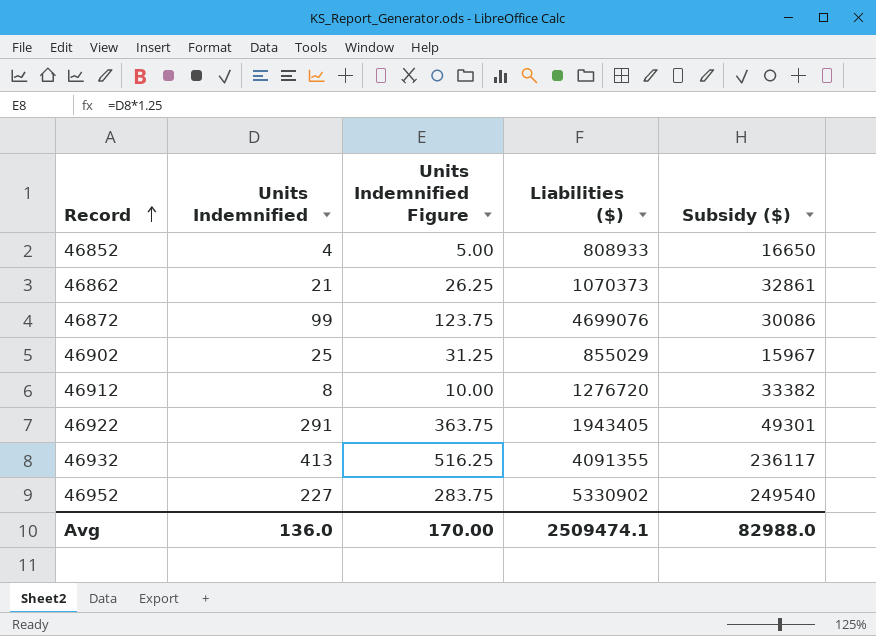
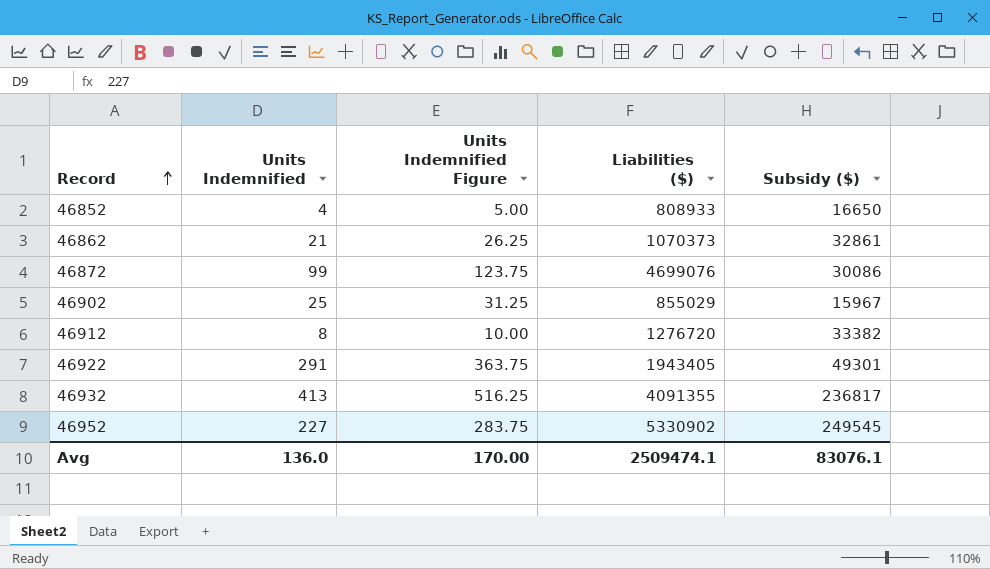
46932 | Subsidy ($): 236117 -> 236817
46952 | Subsidy ($): 249540 -> 249545
Avg | Subsidy ($): 82988.0 -> 83076.1

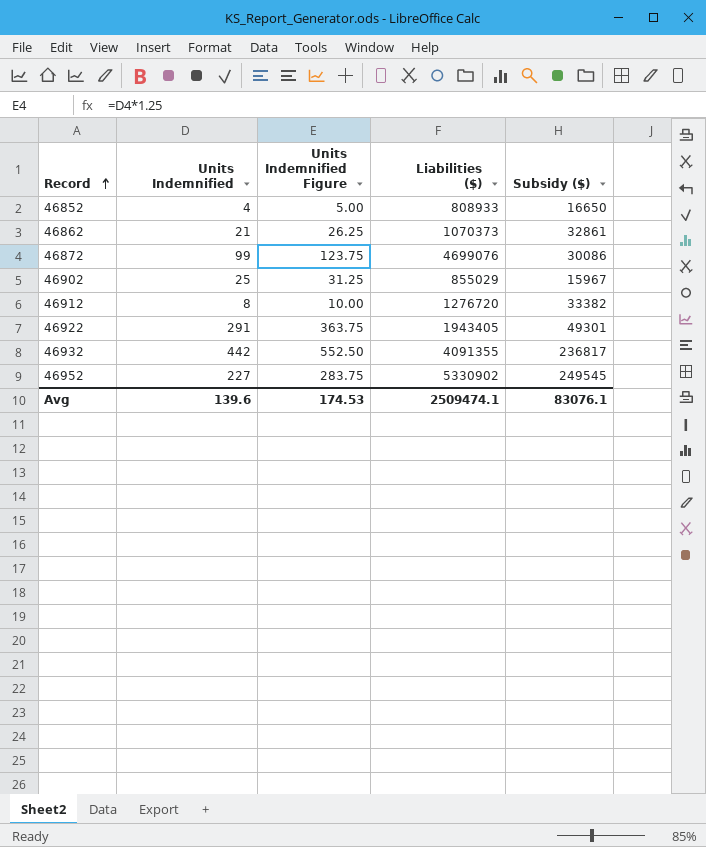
46932 | Units Indemnified: 413 -> 442
46932 | Units Indemnified Figure: 516.25 -> 552.50
Avg | Units Indemnified: 136.0 -> 139.6
Avg | Units Indemnified Figure: 170.00 -> 174.53

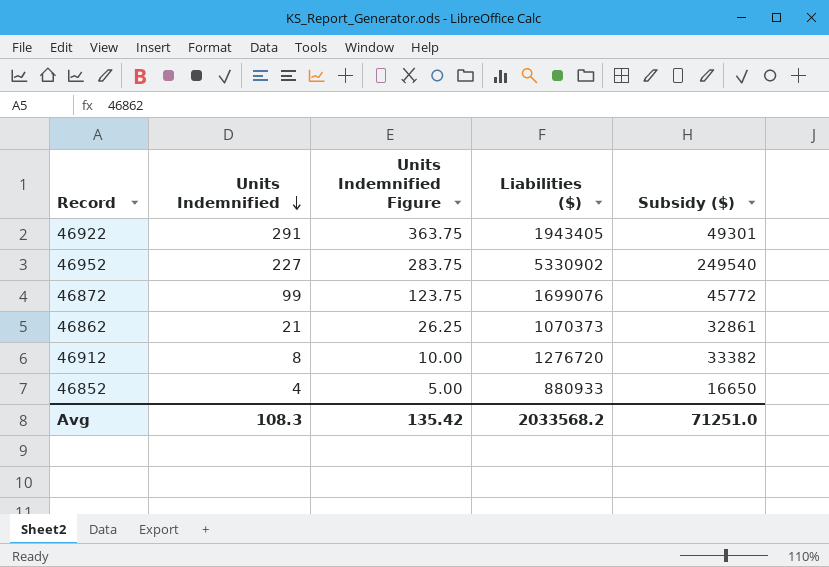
row order: Record ascending -> Units Indemnified descending
row 46902: 25 | 31.25 | 855029 | 15967 -> none
row 46932: 442 | 552.50 | 4091355 | 236817 -> none
46952 | Subsidy ($): 249545 -> 249540
46872 | Liabilities ($): 4699076 -> 1699076
46872 | Subsidy ($): 30086 -> 45772
46852 | Liabilities ($): 808933 -> 880933
Avg | Units Indemnified: 139.6 -> 108.3
Avg | Units Indemnified Figure: 174.53 -> 135.42
Avg | Liabilities ($): 2509474.1 -> 2033568.2
Avg | Subsidy ($): 83076.1 -> 71251.0

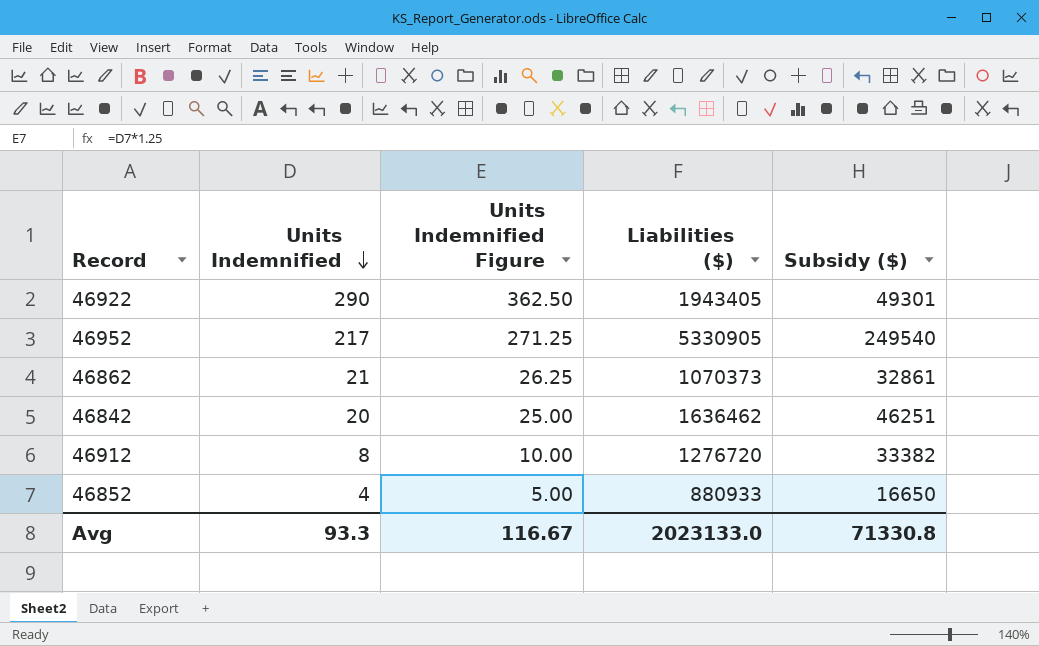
row 46872: 99 | 123.75 | 1699076 | 45772 -> none
46922 | Units Indemnified: 291 -> 290
46922 | Units Indemnified Figure: 363.75 -> 362.50
46952 | Units Indemnified: 227 -> 217
46952 | Units Indemnified Figure: 283.75 -> 271.25
46952 | Liabilities ($): 5330902 -> 5330905
row 46842: none -> 20 | 25.00 | 1636462 | 46251
Avg | Units Indemnified: 108.3 -> 93.3
Avg | Units Indemnified Figure: 135.42 -> 116.67
Avg | Liabilities ($): 2033568.2 -> 2023133.0
Avg | Subsidy ($): 71251.0 -> 71330.8

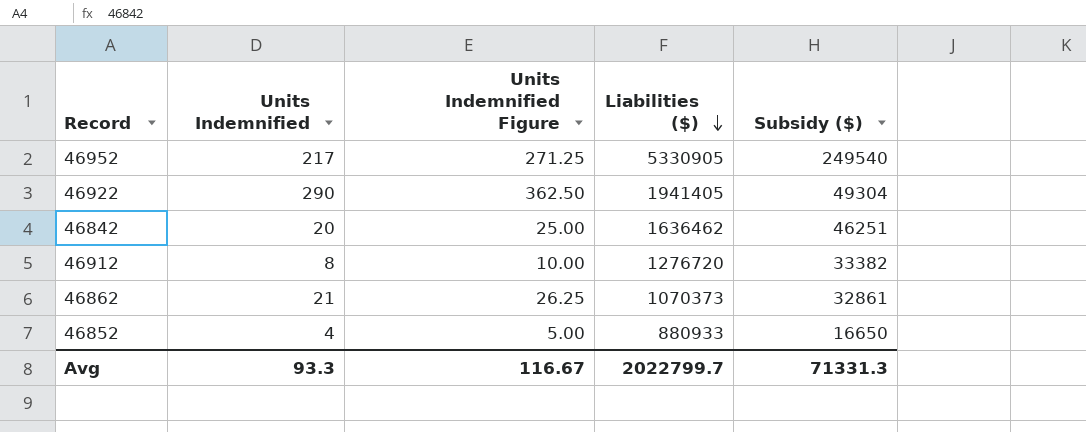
row order: Units Indemnified descending -> Liabilities ($) descending
46922 | Liabilities ($): 1943405 -> 1941405
46922 | Subsidy ($): 49301 -> 49304
Avg | Liabilities ($): 2023133.0 -> 2022799.7
Avg | Subsidy ($): 71330.8 -> 71331.3

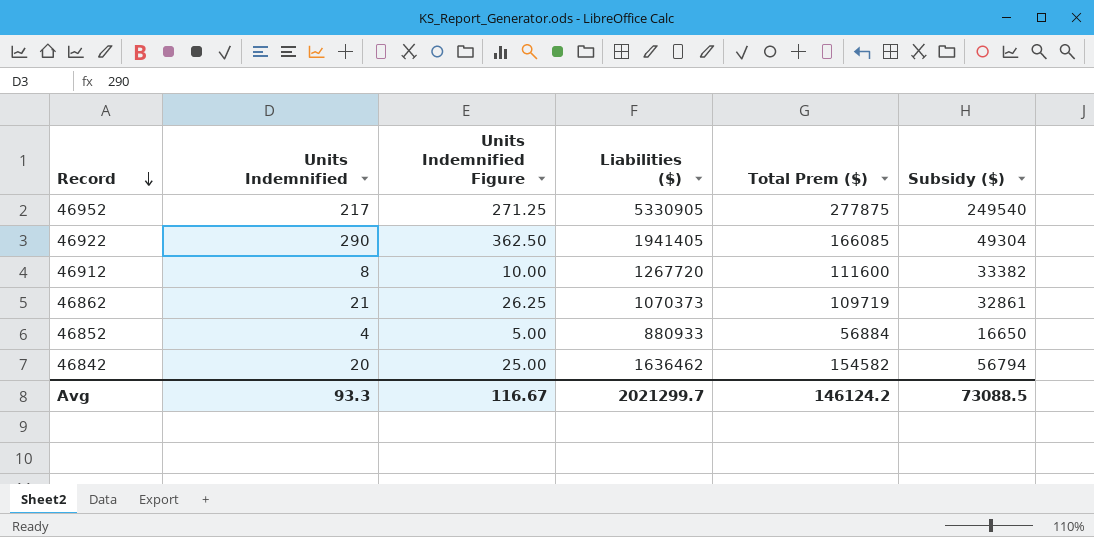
row order: Liabilities ($) descending -> Record descending
column Total Prem ($) | position: none -> 5
46912 | Liabilities ($): 1276720 -> 1267720
46842 | Subsidy ($): 46251 -> 56794
Avg | Liabilities ($): 2022799.7 -> 2021299.7
Avg | Subsidy ($): 71331.3 -> 73088.5

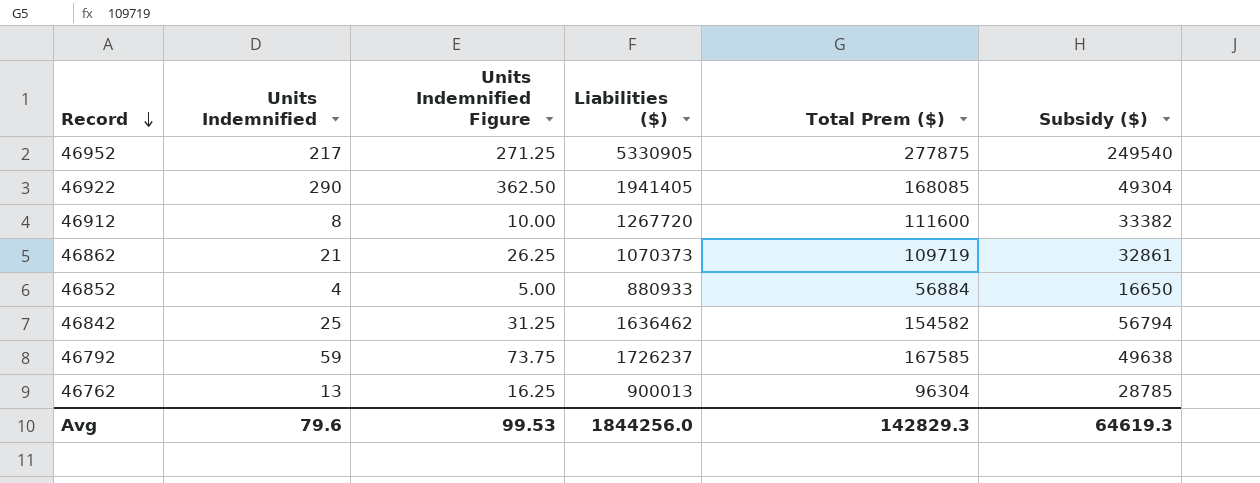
46922 | Total Prem ($): 166085 -> 168085
46842 | Units Indemnified: 20 -> 25
46842 | Units Indemnified Figure: 25.00 -> 31.25
row 46792: none -> 59 | 73.75 | 1726237 | 167585 | 49638
row 46762: none -> 13 | 16.25 | 900013 | 96304 | 28785
Avg | Units Indemnified: 93.3 -> 79.6
Avg | Units Indemnified Figure: 116.67 -> 99.53
Avg | Liabilities ($): 2021299.7 -> 1844256.0
Avg | Total Prem ($): 146124.2 -> 142829.3
Avg | Subsidy ($): 73088.5 -> 64619.3

